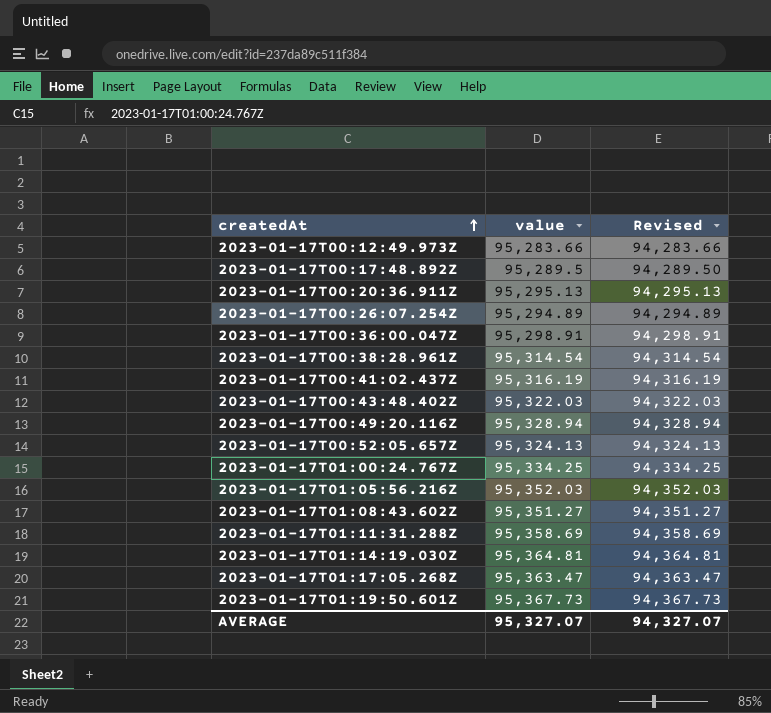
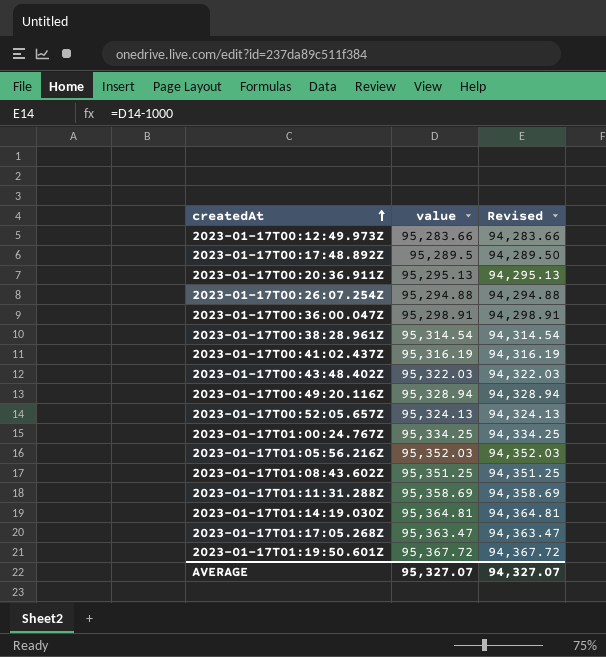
2023-01-17T00:26:07.254Z | value: 95,294.89 -> 95,294.88
2023-01-17T00:26:07.254Z | Revised: 94,294.89 -> 94,294.88
2023-01-17T01:08:43.602Z | value: 95,351.27 -> 95,351.25
2023-01-17T01:08:43.602Z | Revised: 94,351.27 -> 94,351.25
2023-01-17T01:19:50.601Z | value: 95,367.73 -> 95,367.72
2023-01-17T01:19:50.601Z | Revised: 94,367.73 -> 94,367.72

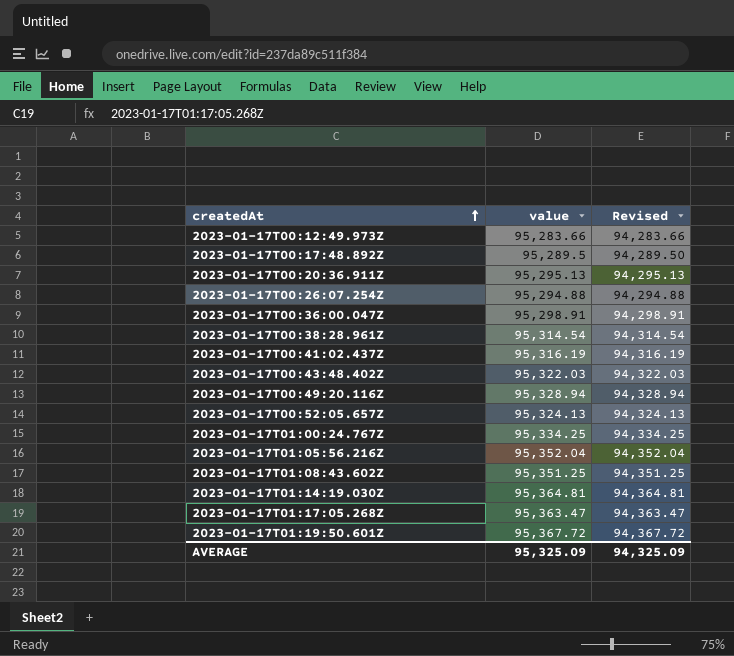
row 2023-01-17T01:11:31.288Z: 95,358.69 | 94,358.69 -> none
2023-01-17T01:05:56.216Z | value: 95,352.03 -> 95,352.04
2023-01-17T01:05:56.216Z | Revised: 94,352.03 -> 94,352.04
AVERAGE | value: 95,327.07 -> 95,325.09
AVERAGE | Revised: 94,327.07 -> 94,325.09

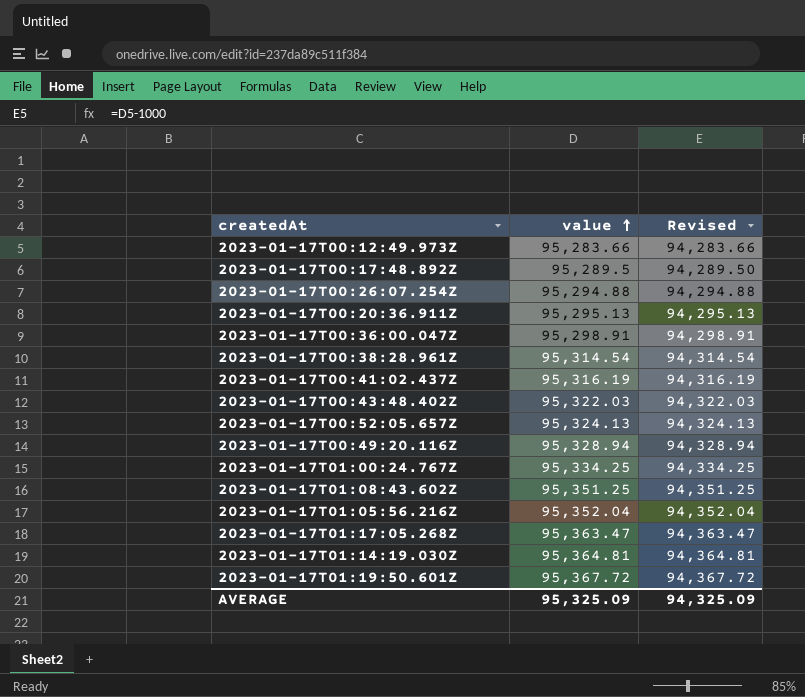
row order: createdAt ascending -> value ascending

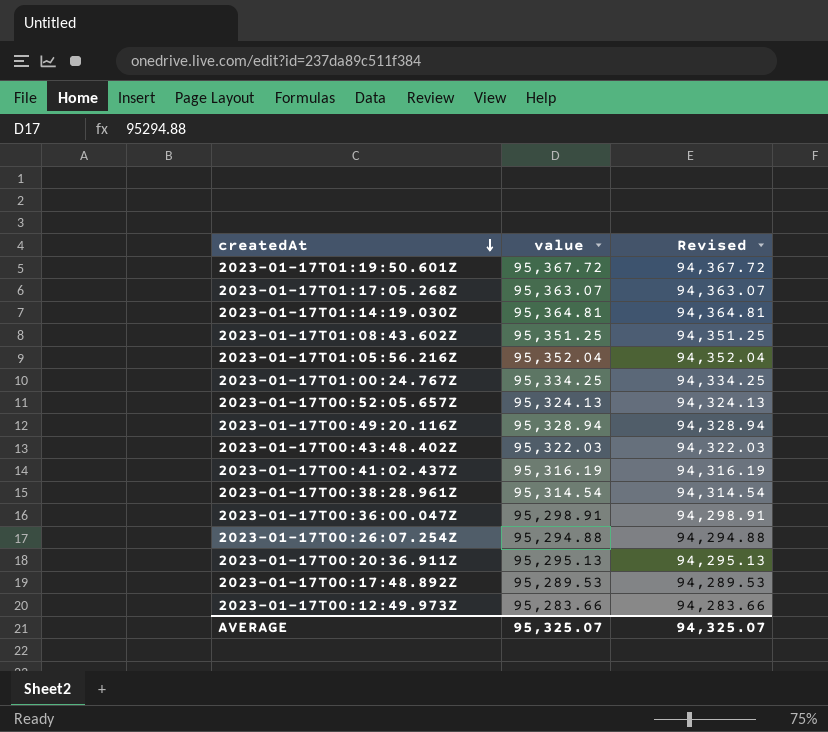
row order: value ascending -> createdAt descending
2023-01-17T01:17:05.268Z | value: 95,363.47 -> 95,363.07
2023-01-17T01:17:05.268Z | Revised: 94,363.47 -> 94,363.07
2023-01-17T00:17:48.892Z | value: 95,289.5 -> 95,289.53
2023-01-17T00:17:48.892Z | Revised: 94,289.50 -> 94,289.53
AVERAGE | value: 95,325.09 -> 95,325.07
AVERAGE | Revised: 94,325.09 -> 94,325.07

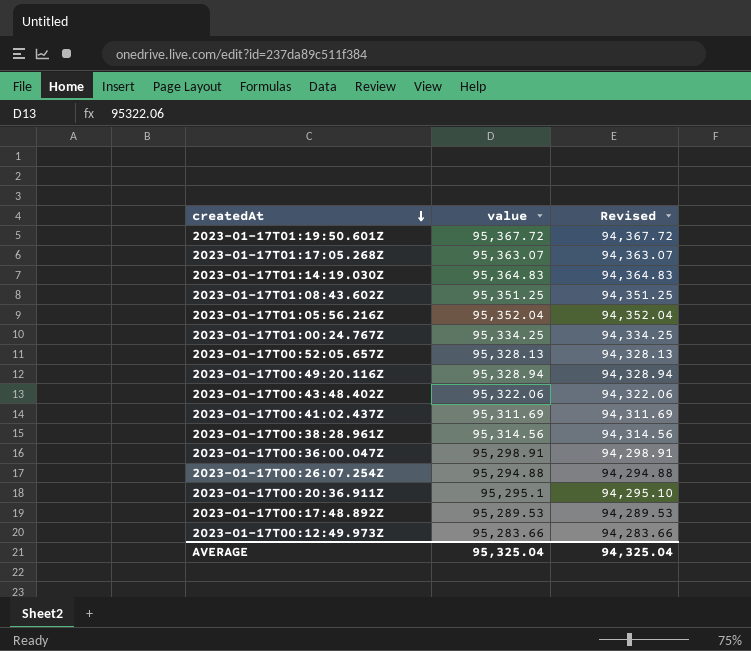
2023-01-17T01:14:19.030Z | value: 95,364.81 -> 95,364.83
2023-01-17T01:14:19.030Z | Revised: 94,364.81 -> 94,364.83
2023-01-17T00:52:05.657Z | value: 95,324.13 -> 95,328.13
2023-01-17T00:52:05.657Z | Revised: 94,324.13 -> 94,328.13
2023-01-17T00:43:48.402Z | value: 95,322.03 -> 95,322.06
2023-01-17T00:43:48.402Z | Revised: 94,322.03 -> 94,322.06
2023-01-17T00:41:02.437Z | value: 95,316.19 -> 95,311.69
2023-01-17T00:41:02.437Z | Revised: 94,316.19 -> 94,311.69
2023-01-17T00:38:28.961Z | value: 95,314.54 -> 95,314.56
2023-01-17T00:38:28.961Z | Revised: 94,314.54 -> 94,314.56
2023-01-17T00:20:36.911Z | value: 95,295.13 -> 95,295.1
2023-01-17T00:20:36.911Z | Revised: 94,295.13 -> 94,295.10
AVERAGE | value: 95,325.07 -> 95,325.04
AVERAGE | Revised: 94,325.07 -> 94,325.04

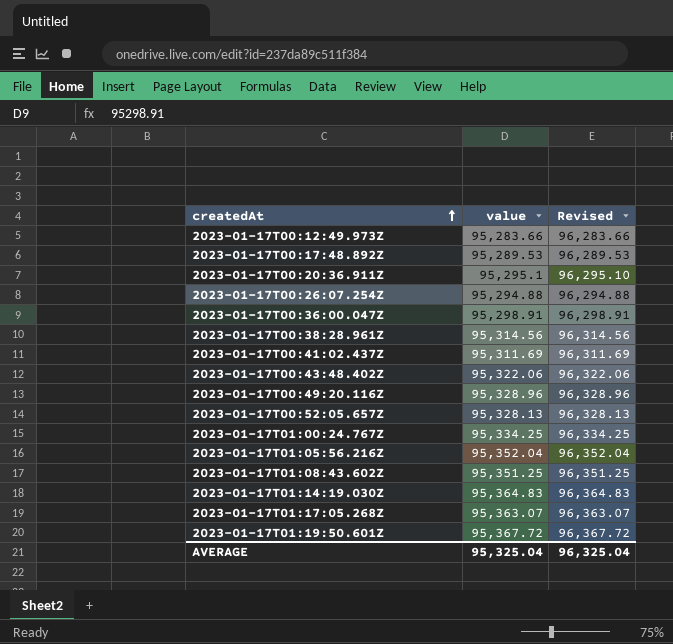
row order: createdAt descending -> createdAt ascending
column Revised | formula: [value] - 1000 -> [value] + 1000
2023-01-17T00:49:20.116Z | value: 95,328.94 -> 95,328.96
AVERAGE | Revised: 94,325.04 -> 96,325.04

